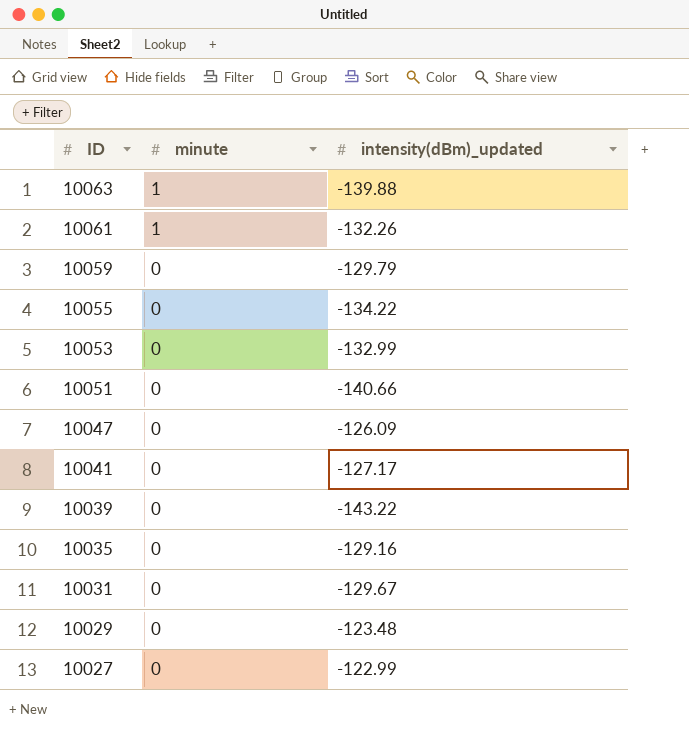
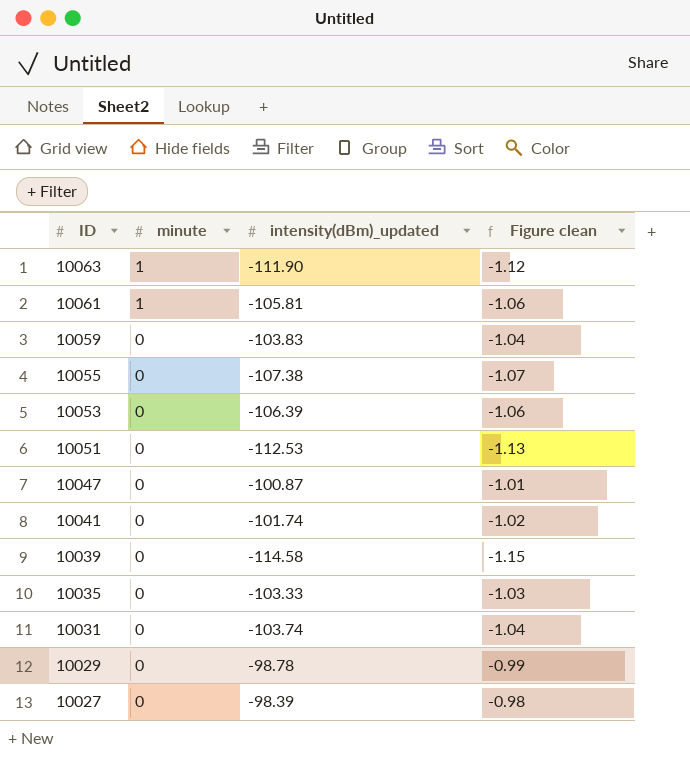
column Figure clean | formula: none -> [intensity(dBm)_updated] * 0.01
10063 | intensity(dBm)_updated: -139.88 -> -111.90
10061 | intensity(dBm)_updated: -132.26 -> -105.81
10059 | intensity(dBm)_updated: -129.79 -> -103.83
10055 | intensity(dBm)_updated: -134.22 -> -107.38
10053 | intensity(dBm)_updated: -132.99 -> -106.39
10051 | intensity(dBm)_updated: -140.66 -> -112.53
10047 | intensity(dBm)_updated: -126.09 -> -100.87
10041 | intensity(dBm)_updated: -127.17 -> -101.74
10039 | intensity(dBm)_updated: -143.22 -> -114.58
10035 | intensity(dBm)_updated: -129.16 -> -103.33
10031 | intensity(dBm)_updated: -129.67 -> -103.74
10029 | intensity(dBm)_updated: -123.48 -> -98.78
10027 | intensity(dBm)_updated: -122.99 -> -98.39

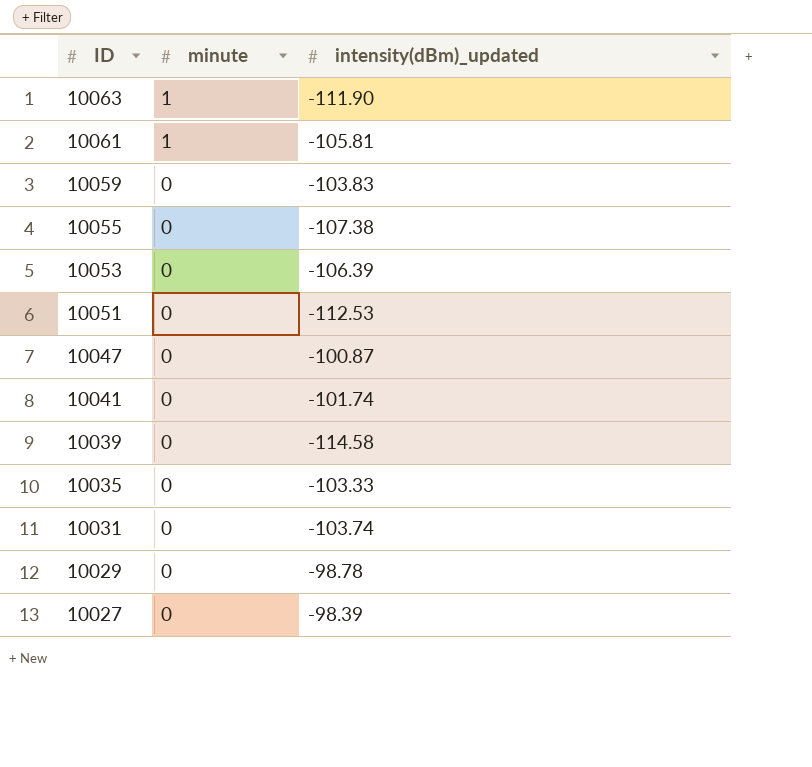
column Figure clean | formula: [intensity(dBm)_updated] * 0.01 -> none

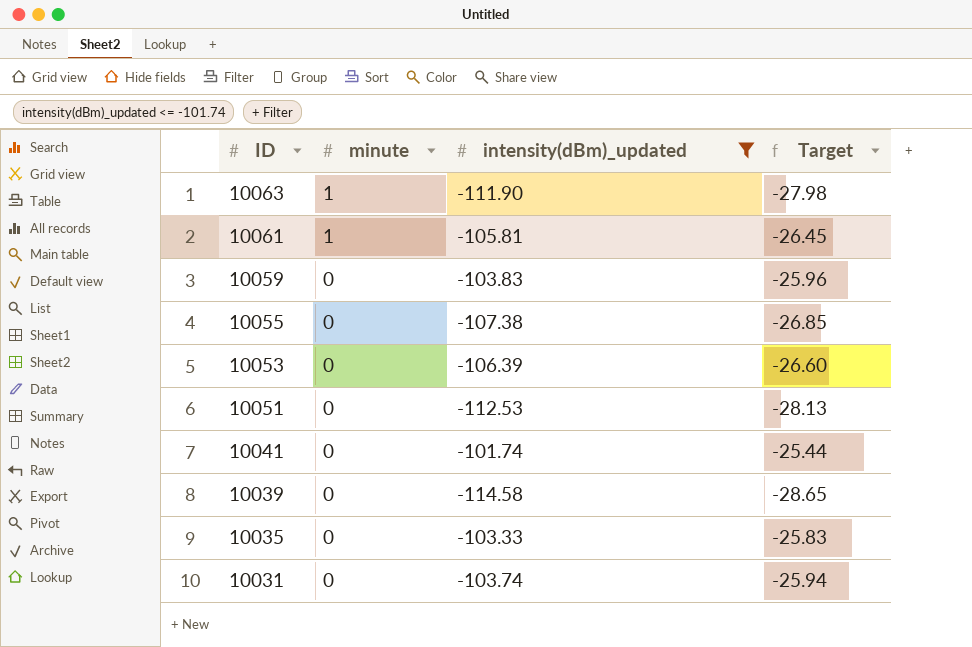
filter: none -> intensity(dBm)_updated <= -101.74
column Target | formula: none -> [intensity(dBm)_updated] * 0.25

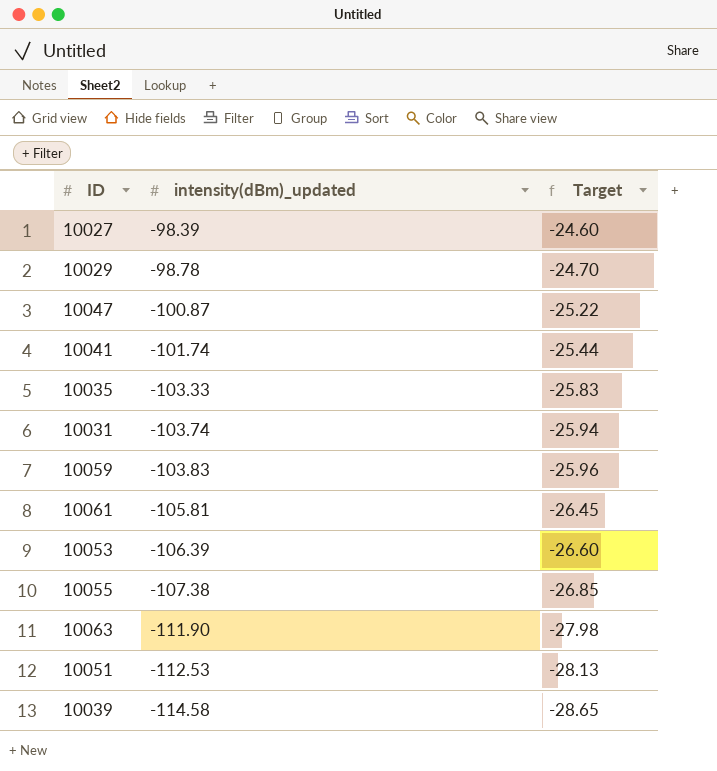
filter: intensity(dBm)_updated <= -101.74 -> none
row order: ID descending -> intensity(dBm)_updated descending
column minute | position: 2 -> none

